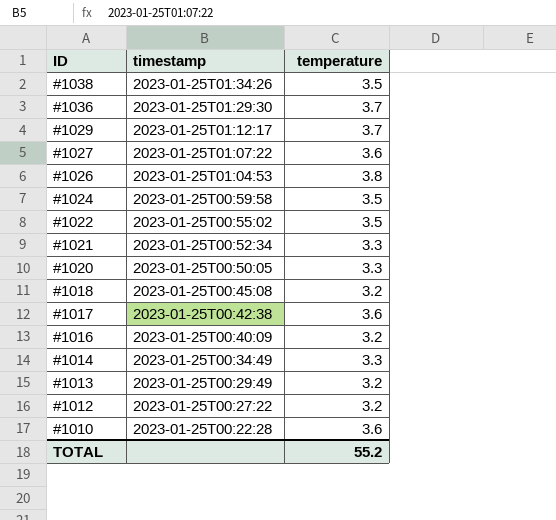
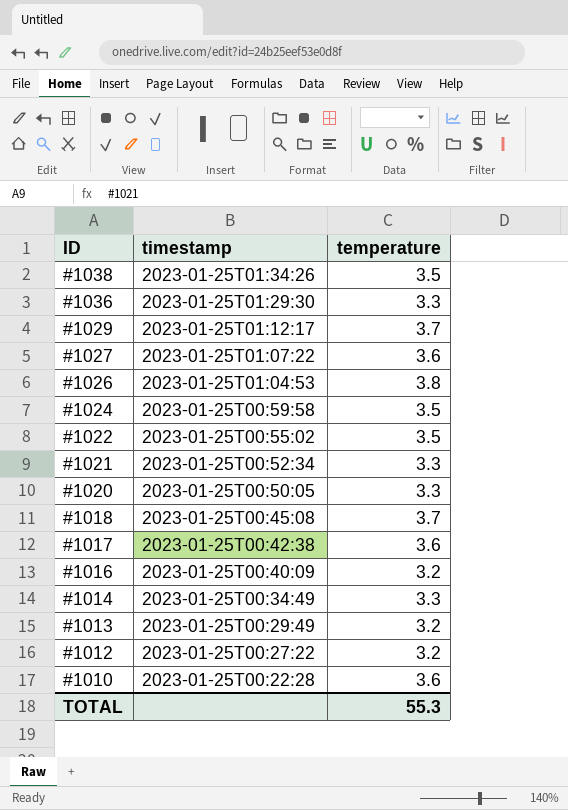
#1036 | temperature: 3.7 -> 3.3
#1018 | temperature: 3.2 -> 3.7
TOTAL | temperature: 55.2 -> 55.3

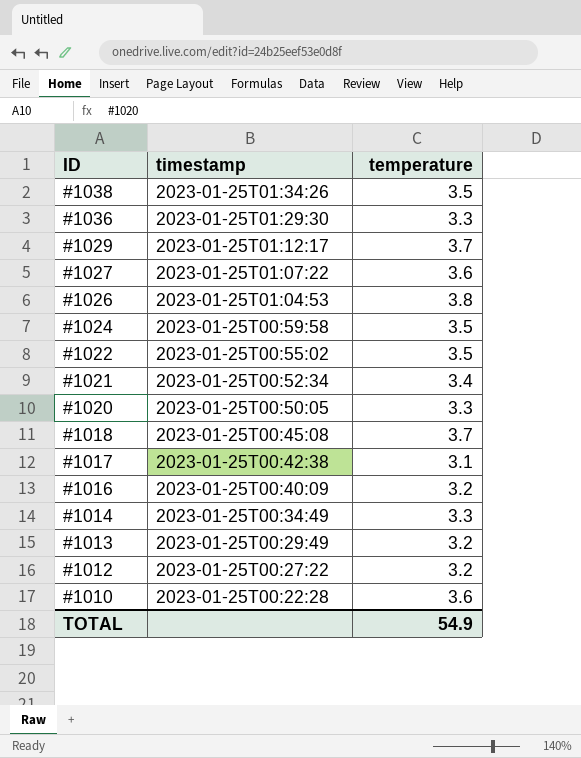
#1021 | temperature: 3.3 -> 3.4
#1017 | temperature: 3.6 -> 3.1
TOTAL | temperature: 55.3 -> 54.9

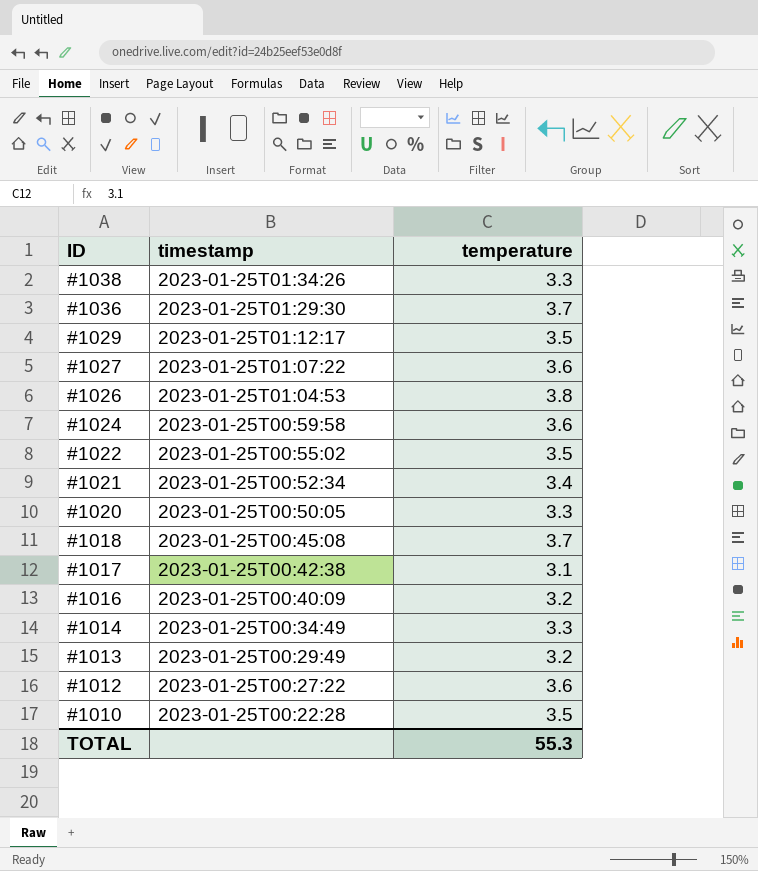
#1038 | temperature: 3.5 -> 3.3
#1036 | temperature: 3.3 -> 3.7
#1029 | temperature: 3.7 -> 3.5
#1024 | temperature: 3.5 -> 3.6
#1012 | temperature: 3.2 -> 3.6
#1010 | temperature: 3.6 -> 3.5
TOTAL | temperature: 54.9 -> 55.3

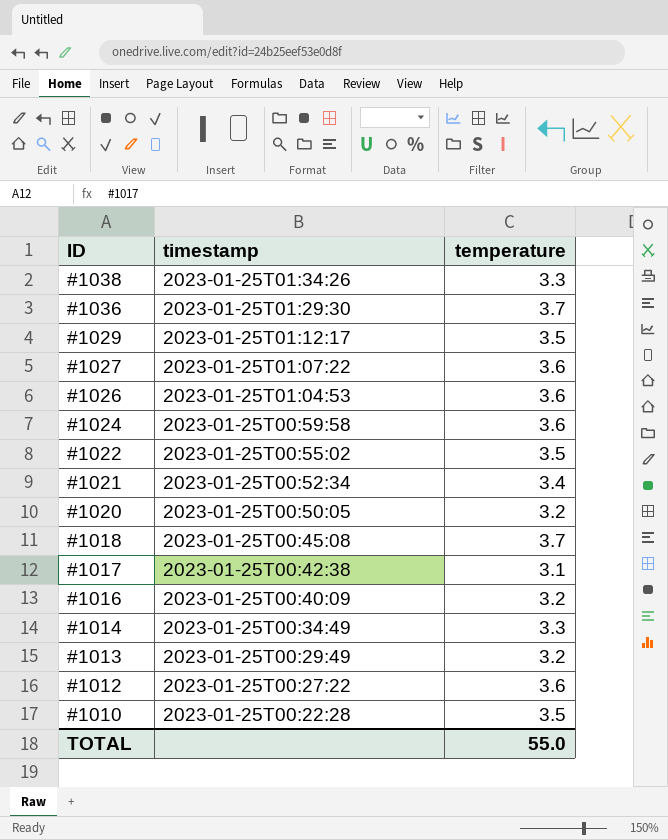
#1026 | temperature: 3.8 -> 3.6
#1020 | temperature: 3.3 -> 3.2
TOTAL | temperature: 55.3 -> 55.0

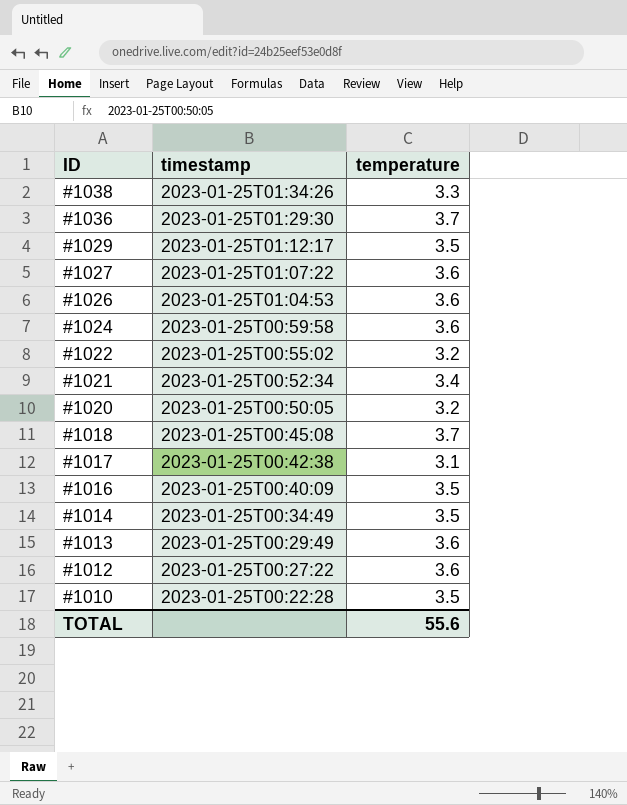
#1022 | temperature: 3.5 -> 3.2
#1016 | temperature: 3.2 -> 3.5
#1014 | temperature: 3.3 -> 3.5
#1013 | temperature: 3.2 -> 3.6
TOTAL | temperature: 55.0 -> 55.6

